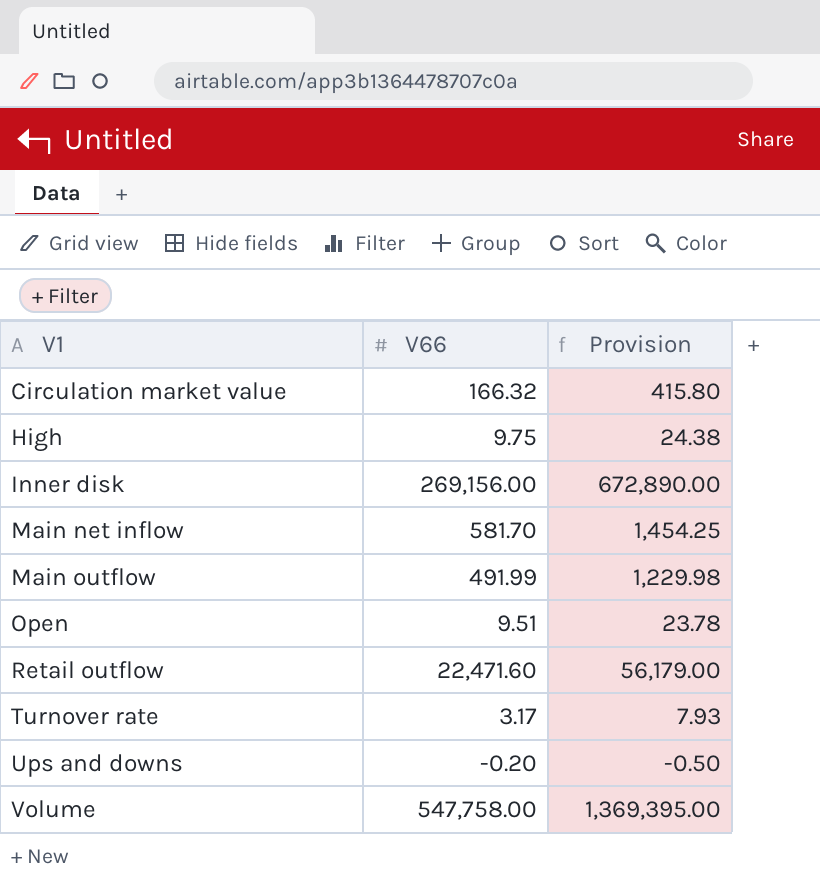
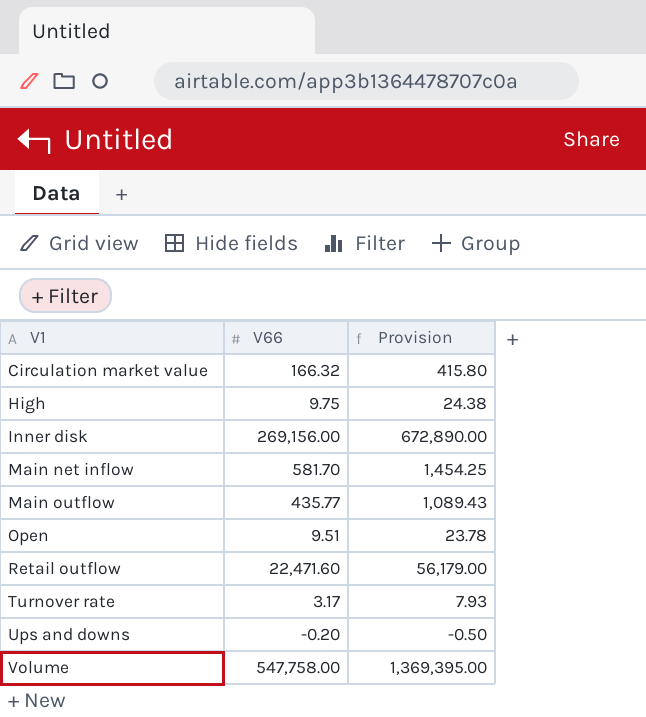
Main outflow | V66: 491.99 -> 435.77
Main outflow | Provision: 1,229.98 -> 1,089.43

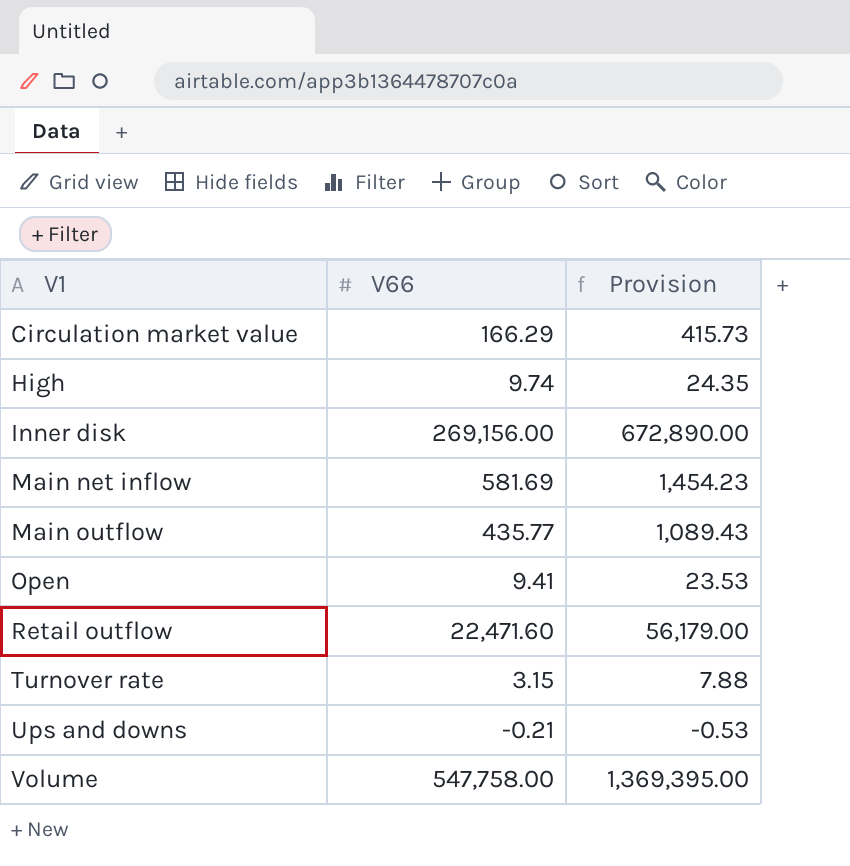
Circulation market value | V66: 166.32 -> 166.29
Circulation market value | Provision: 415.80 -> 415.73
High | V66: 9.75 -> 9.74
High | Provision: 24.38 -> 24.35
Main net inflow | V66: 581.70 -> 581.69
Main net inflow | Provision: 1,454.25 -> 1,454.23
Open | V66: 9.51 -> 9.41
Open | Provision: 23.78 -> 23.53
Turnover rate | V66: 3.17 -> 3.15
Turnover rate | Provision: 7.93 -> 7.88
Ups and downs | V66: -0.20 -> -0.21
Ups and downs | Provision: -0.50 -> -0.53

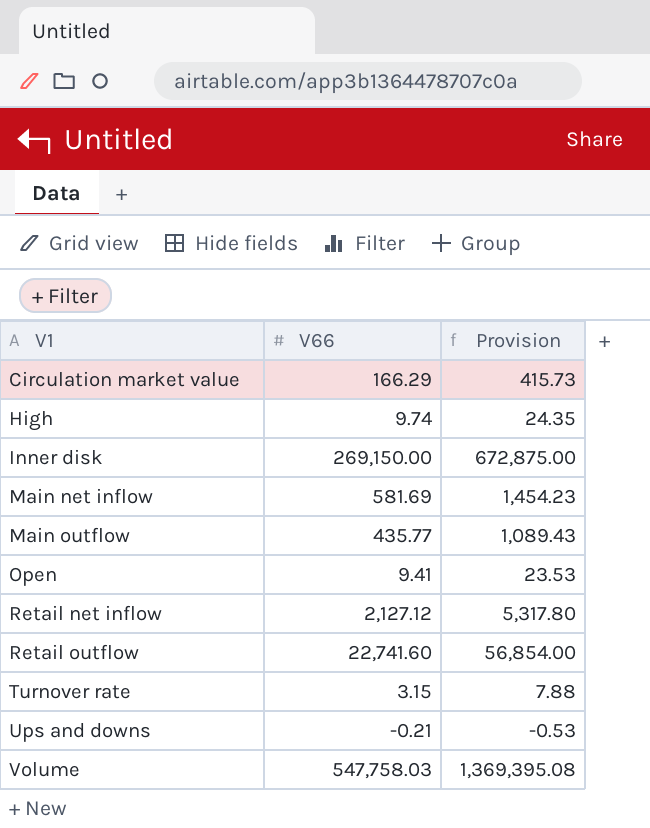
Inner disk | V66: 269,156.00 -> 269,150.00
Inner disk | Provision: 672,890.00 -> 672,875.00
row Retail net inflow: none -> 2,127.12 | 5,317.80
Retail outflow | V66: 22,471.60 -> 22,741.60
Retail outflow | Provision: 56,179.00 -> 56,854.00
Volume | V66: 547,758.00 -> 547,758.03
Volume | Provision: 1,369,395.00 -> 1,369,395.08

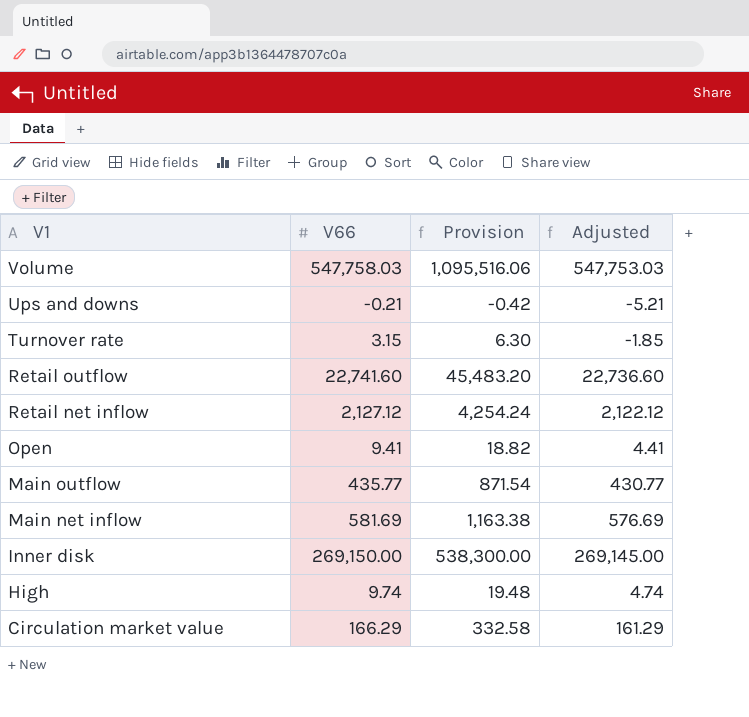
row order: V1 ascending -> V1 descending
column Provision | formula: [V66] * 2.5 -> [V66] * 2
column Adjusted | formula: none -> [V66] - 5

